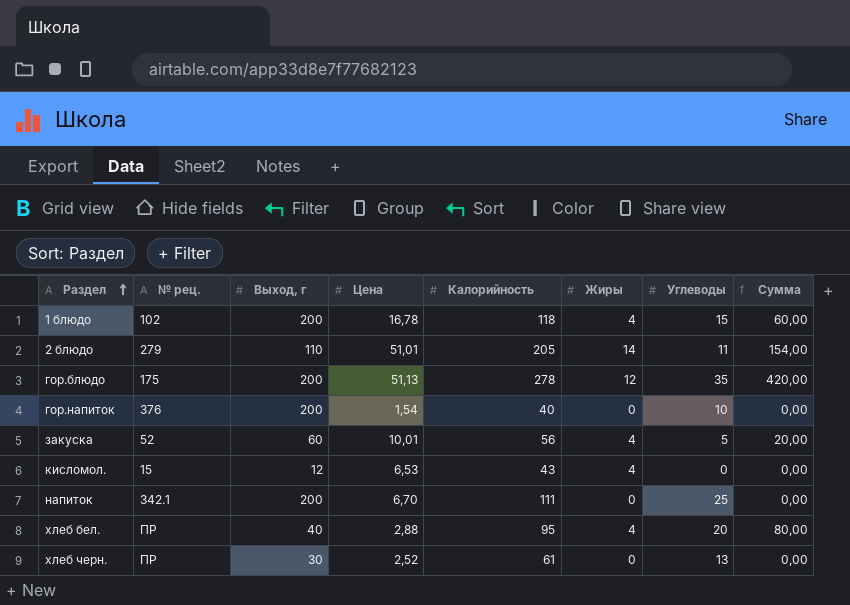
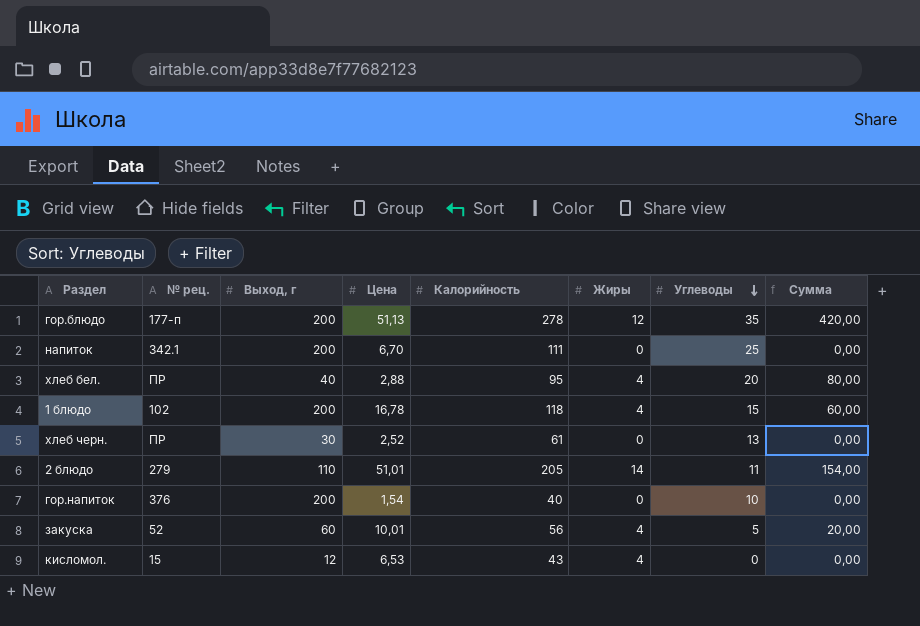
row order: Раздел ascending -> Углеводы descending
гор.блюдо | № рец.: 175 -> 177-п

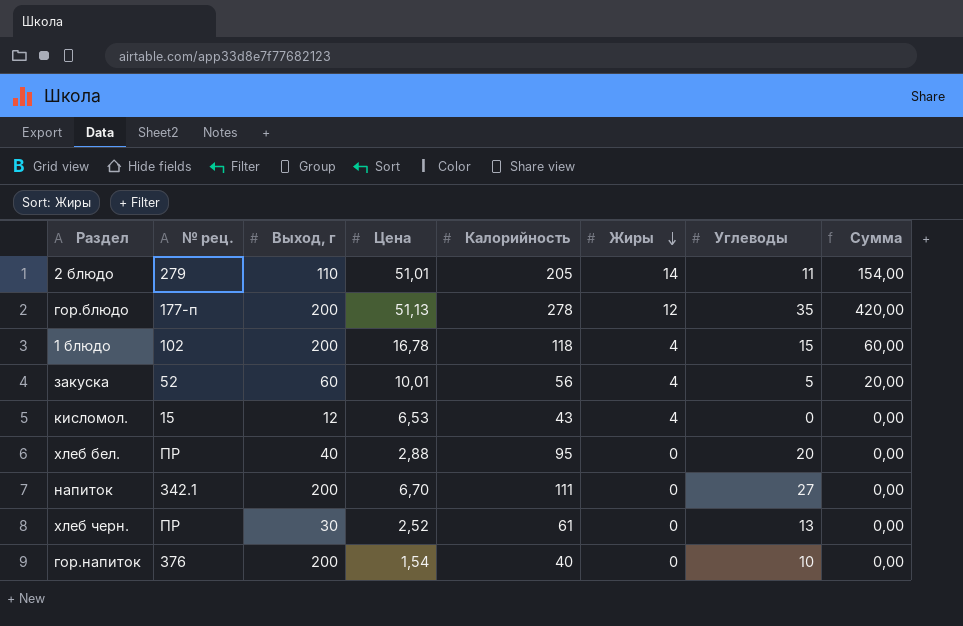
row order: Углеводы descending -> Жиры descending
хлеб бел. | Жиры: 4 -> 0
хлеб бел. | Сумма: 80,00 -> 0,00
напиток | Углеводы: 25 -> 27

